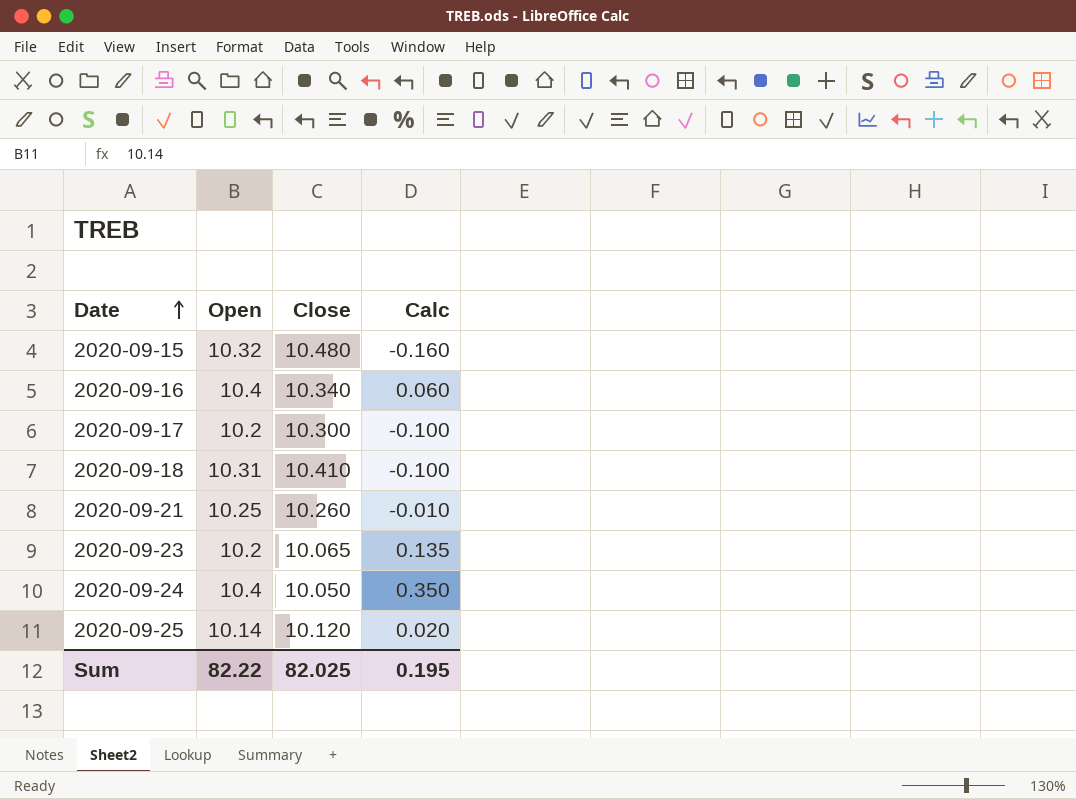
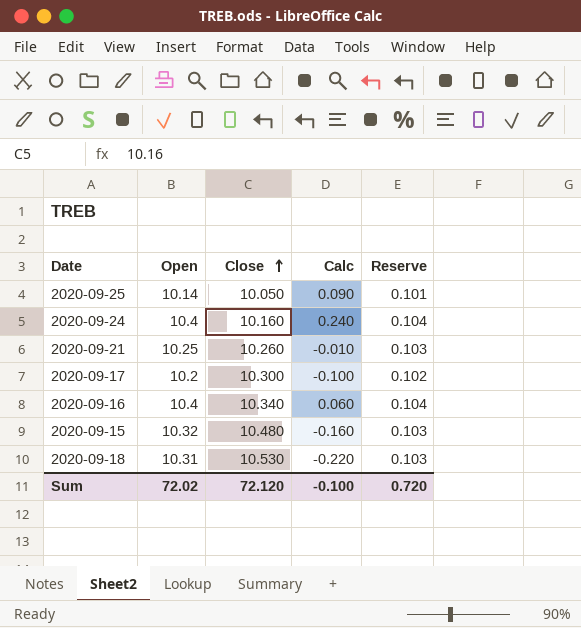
row order: Date ascending -> Close ascending
column Reserve | formula: none -> [Open] * 0.01
row 2020-09-23: 10.2 | 10.065 | 0.135 -> none
2020-09-25 | Close: 10.120 -> 10.050
2020-09-25 | Calc: 0.020 -> 0.090
2020-09-24 | Close: 10.050 -> 10.160
2020-09-24 | Calc: 0.350 -> 0.240
2020-09-18 | Close: 10.410 -> 10.530
2020-09-18 | Calc: -0.100 -> -0.220
Sum | Open: 82.22 -> 72.02
Sum | Close: 82.025 -> 72.120
Sum | Calc: 0.195 -> -0.100

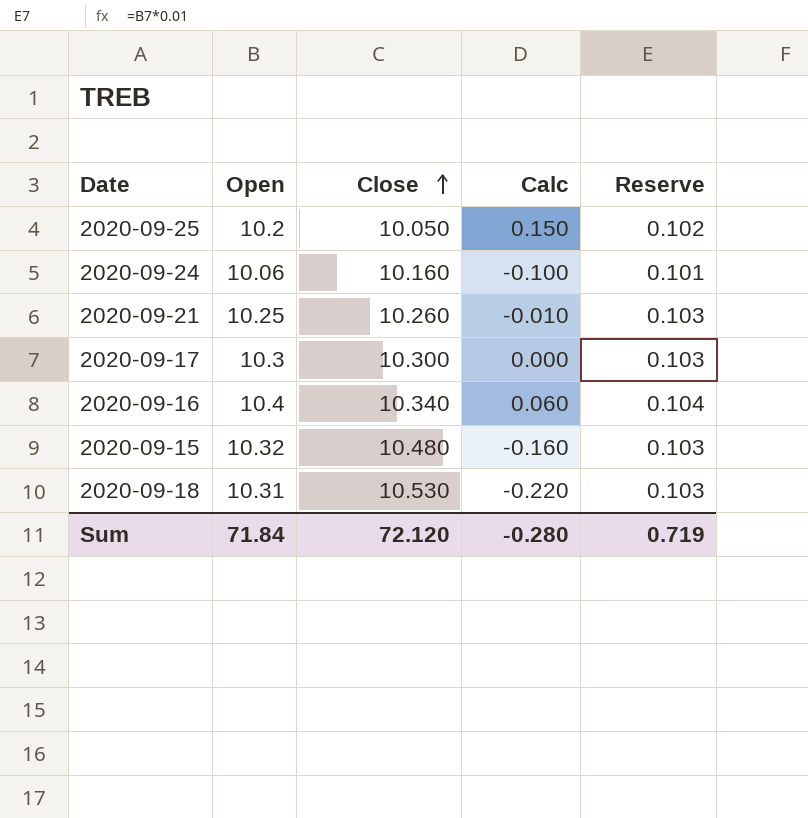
2020-09-25 | Open: 10.14 -> 10.2
2020-09-25 | Calc: 0.090 -> 0.150
2020-09-25 | Reserve: 0.101 -> 0.102
2020-09-24 | Open: 10.4 -> 10.06
2020-09-24 | Calc: 0.240 -> -0.100
2020-09-24 | Reserve: 0.104 -> 0.101
2020-09-17 | Open: 10.2 -> 10.3
2020-09-17 | Calc: -0.100 -> 0.000
2020-09-17 | Reserve: 0.102 -> 0.103
Sum | Open: 72.02 -> 71.84
Sum | Calc: -0.100 -> -0.280
Sum | Reserve: 0.720 -> 0.719

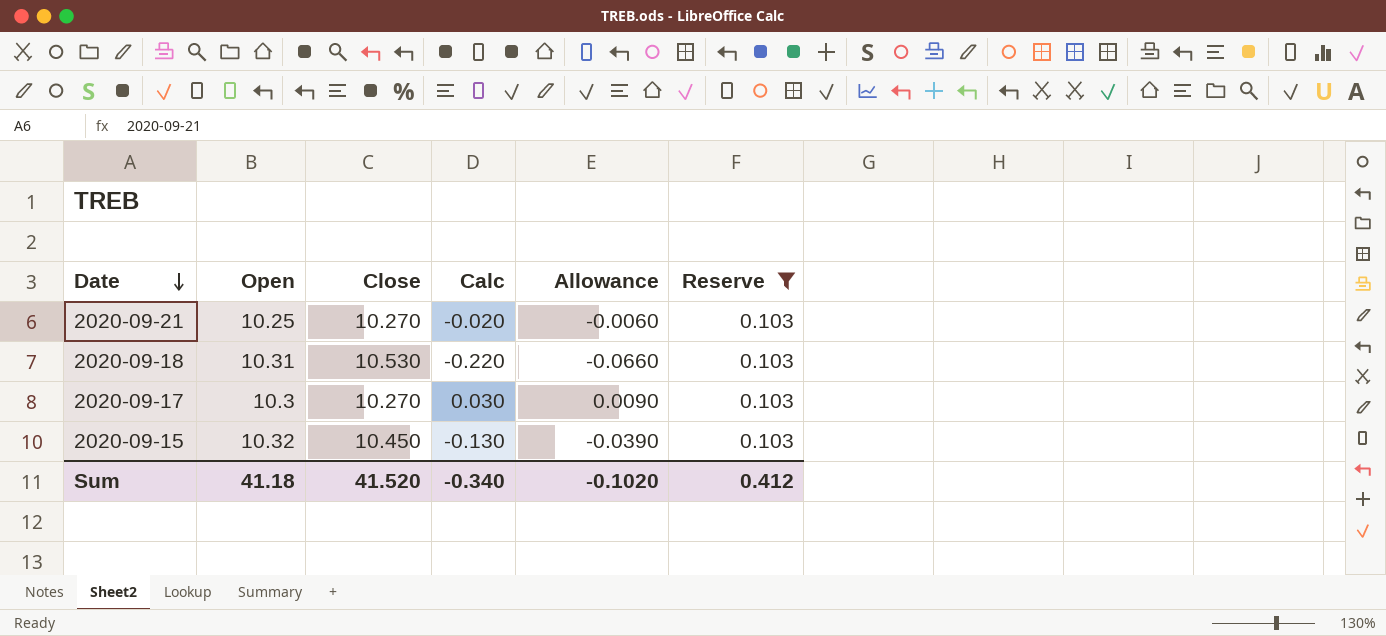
filter: none -> Reserve = 0.103
row order: Close ascending -> Date descending
column Allowance | formula: none -> [Calc] * 0.3
2020-09-21 | Close: 10.260 -> 10.270
2020-09-21 | Calc: -0.010 -> -0.020
2020-09-17 | Close: 10.300 -> 10.270
2020-09-17 | Calc: 0.000 -> 0.030
2020-09-15 | Close: 10.480 -> 10.450
2020-09-15 | Calc: -0.160 -> -0.130
Sum | Open: 71.84 -> 41.18
Sum | Close: 72.120 -> 41.520
Sum | Calc: -0.280 -> -0.340
Sum | Reserve: 0.719 -> 0.412

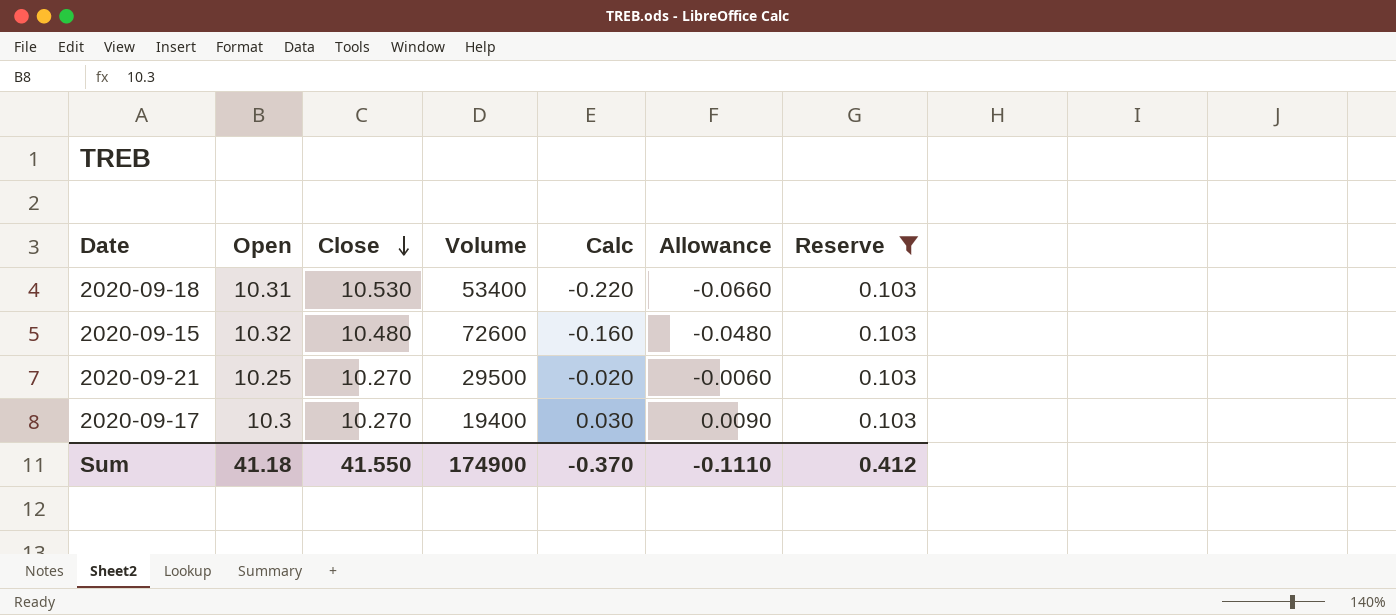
row order: Date descending -> Close descending
column Volume | position: none -> 4
2020-09-15 | Close: 10.450 -> 10.480
2020-09-15 | Calc: -0.130 -> -0.160
2020-09-15 | Allowance: -0.0390 -> -0.0480
Sum | Close: 41.520 -> 41.550
Sum | Calc: -0.340 -> -0.370
Sum | Allowance: -0.1020 -> -0.1110

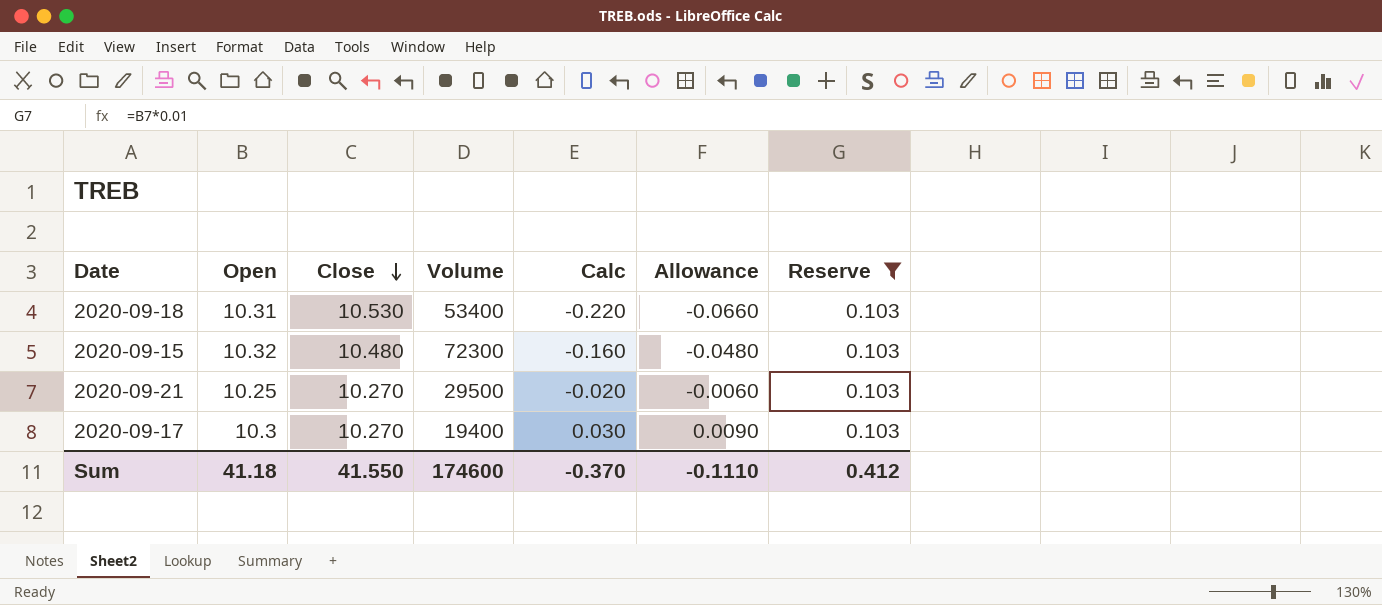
2020-09-15 | Volume: 72600 -> 72300
Sum | Volume: 174900 -> 174600

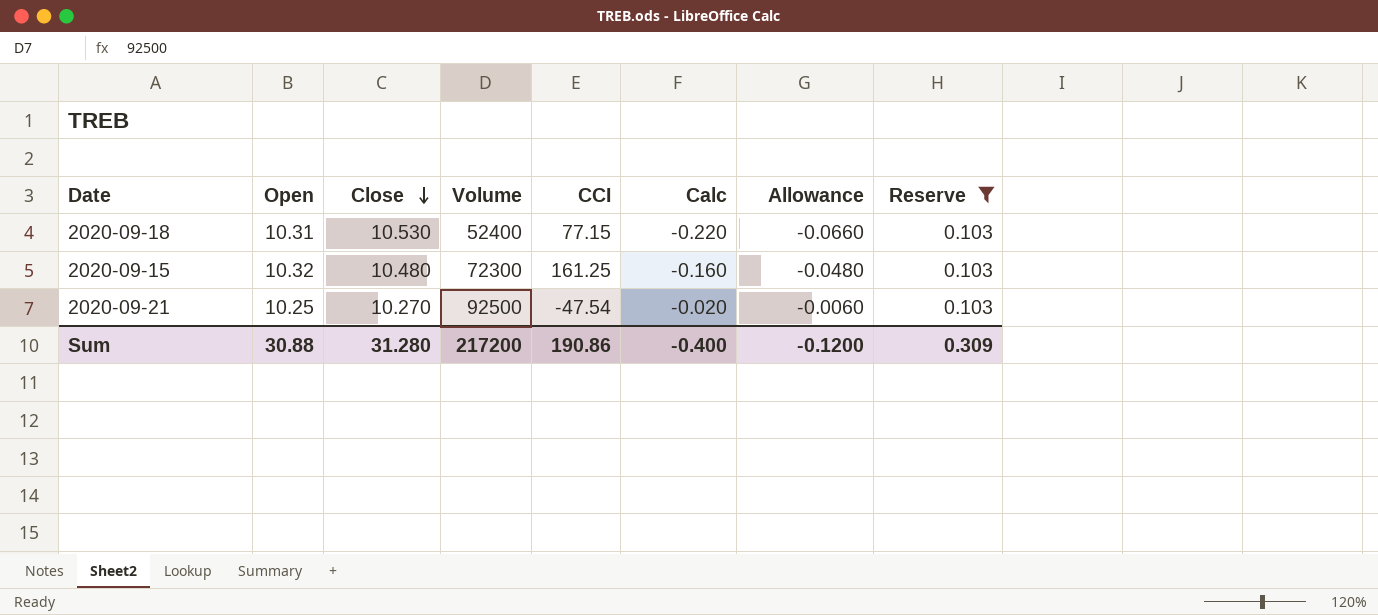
column CCI | position: none -> 5
row 2020-09-17: 10.3 | 10.270 | 19400 | 0.030 | 0.0090 | 0.103 -> none
2020-09-18 | Volume: 53400 -> 52400
2020-09-21 | Volume: 29500 -> 92500
Sum | Open: 41.18 -> 30.88
Sum | Close: 41.550 -> 31.280
Sum | Volume: 174600 -> 217200
Sum | Calc: -0.370 -> -0.400
Sum | Allowance: -0.1110 -> -0.1200
Sum | Reserve: 0.412 -> 0.309

